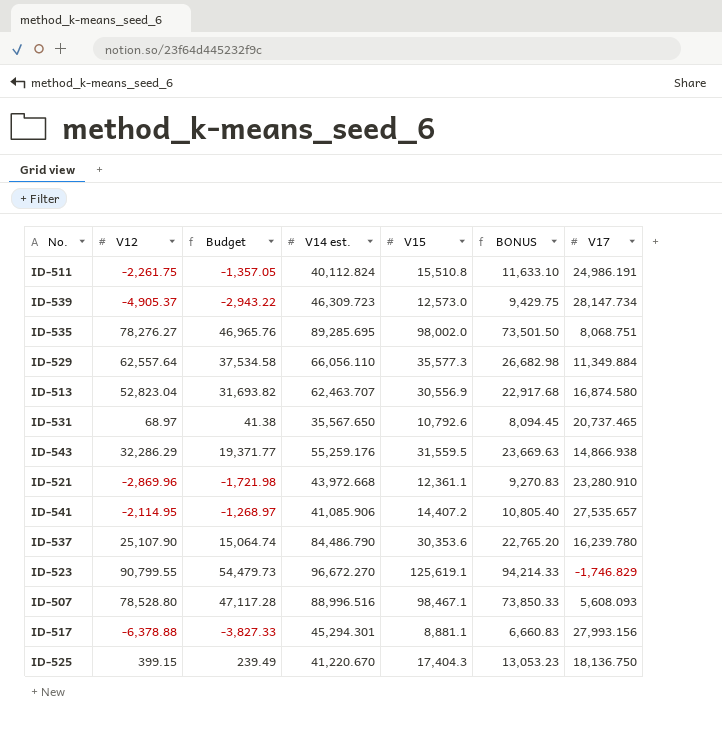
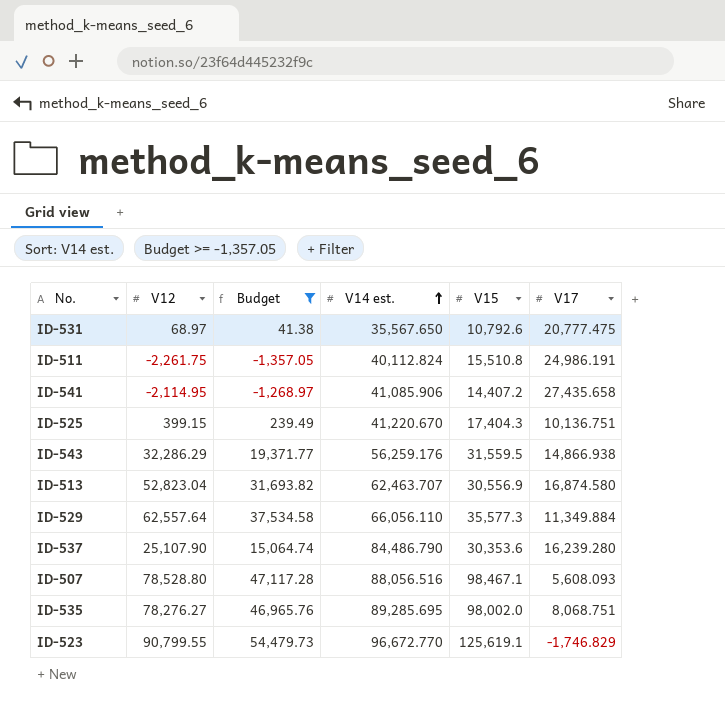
filter: none -> Budget >= -1,357.05
row order: none -> V14 est. ascending
column BONUS | formula: [V15] * 0.75 -> none
ID-531 | V17: 20,737.465 -> 20,777.475
ID-541 | V17: 27,535.657 -> 27,435.658
ID-525 | V17: 18,136.750 -> 10,136.751
ID-543 | V14 est.: 55,259.176 -> 56,259.176
ID-537 | V17: 16,239.780 -> 16,239.280
ID-507 | V14 est.: 88,996.516 -> 88,056.516
ID-523 | V14 est.: 96,672.270 -> 96,672.770

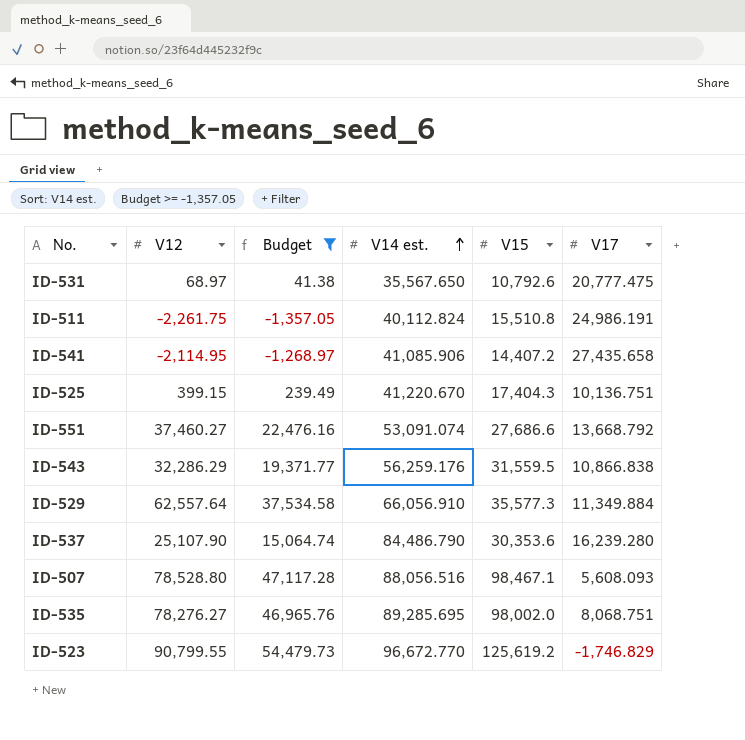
row ID-513: 52,823.04 | 31,693.82 | 62,463.707 | 30,556.9 | 16,874.580 -> none
row ID-551: none -> 37,460.27 | 22,476.16 | 53,091.074 | 27,686.6 | 13,668.792
ID-543 | V17: 14,866.938 -> 10,866.838
ID-529 | V14 est.: 66,056.110 -> 66,056.910
ID-523 | V15: 125,619.1 -> 125,619.2

